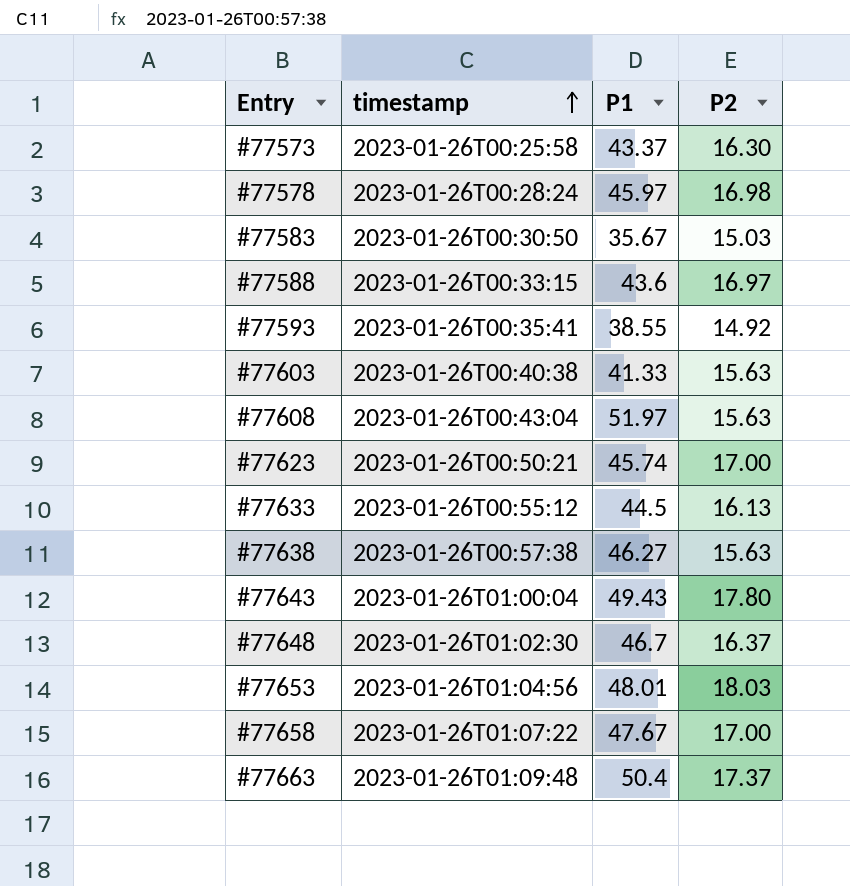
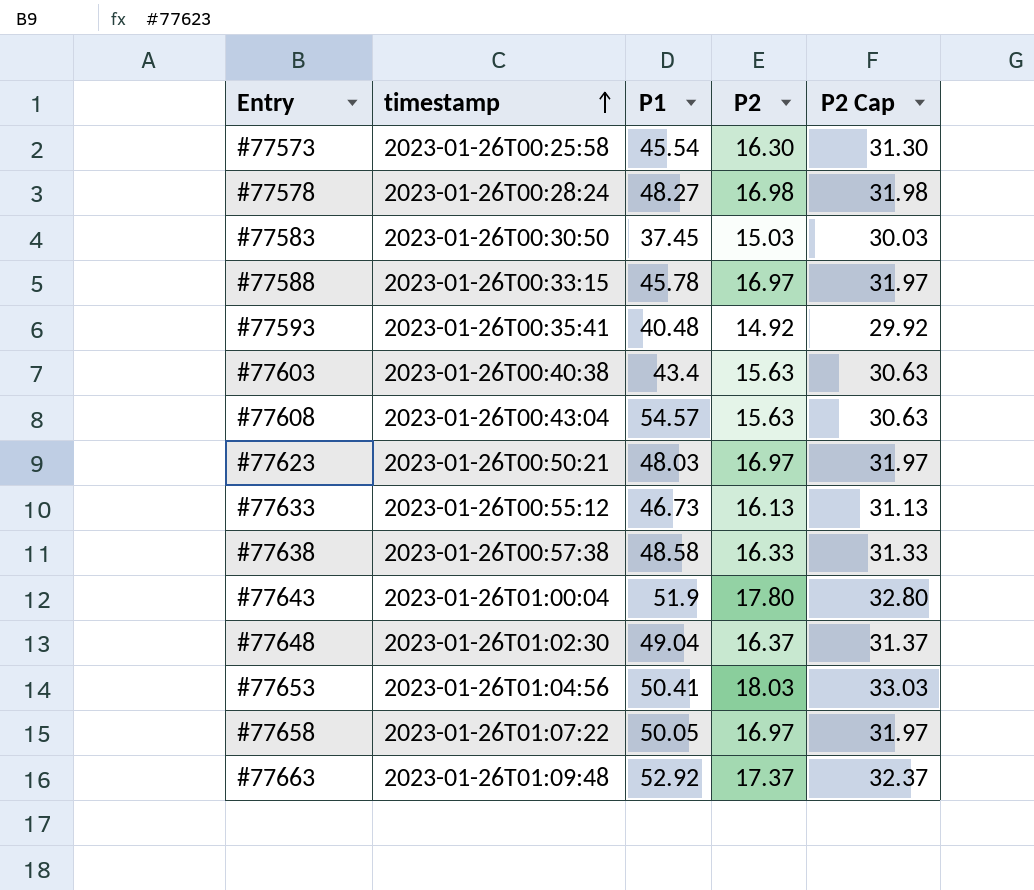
column P2 Cap | formula: none -> [P2] + 15
#77573 | P1: 43.37 -> 45.54
#77578 | P1: 45.97 -> 48.27
#77583 | P1: 35.67 -> 37.45
#77588 | P1: 43.6 -> 45.78
#77593 | P1: 38.55 -> 40.48
#77603 | P1: 41.33 -> 43.4
#77608 | P1: 51.97 -> 54.57
#77623 | P1: 45.74 -> 48.03
#77623 | P2: 17.00 -> 16.97
#77633 | P1: 44.5 -> 46.73
#77638 | P1: 46.27 -> 48.58
#77638 | P2: 15.63 -> 16.33
#77643 | P1: 49.43 -> 51.9
#77648 | P1: 46.7 -> 49.04
#77653 | P1: 48.01 -> 50.41
#77658 | P1: 47.67 -> 50.05
#77658 | P2: 17.00 -> 16.97
#77663 | P1: 50.4 -> 52.92

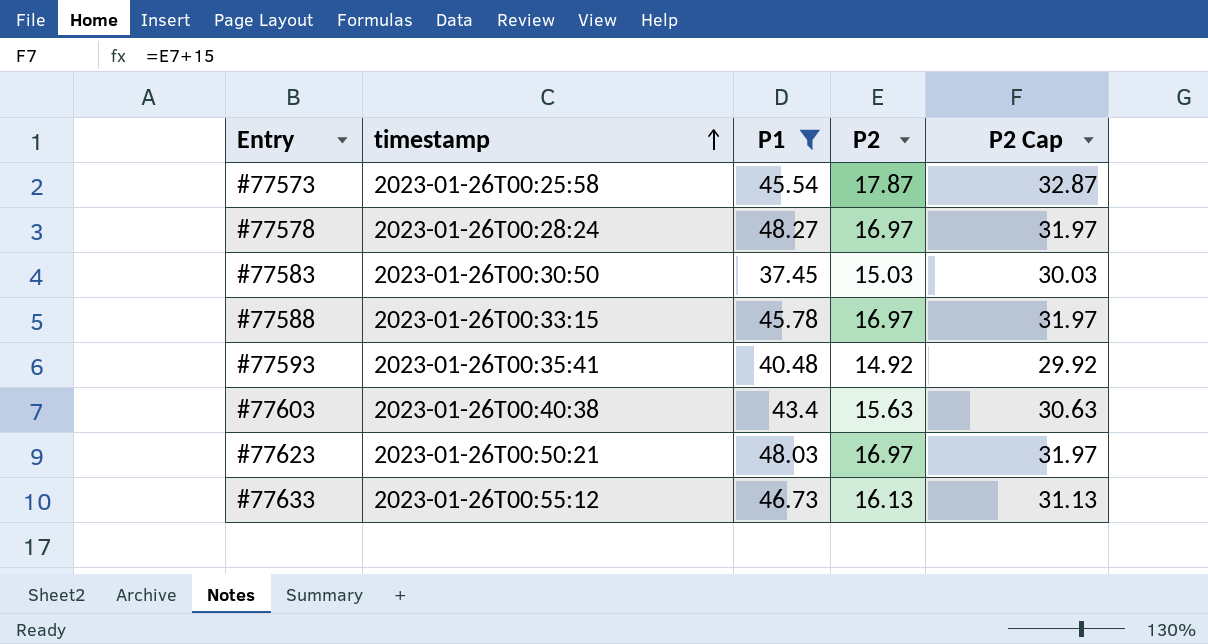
filter: none -> P1 <= 48.27
#77573 | P2: 16.30 -> 17.87
#77573 | P2 Cap: 31.30 -> 32.87
#77578 | P2: 16.98 -> 16.97
#77578 | P2 Cap: 31.98 -> 31.97

